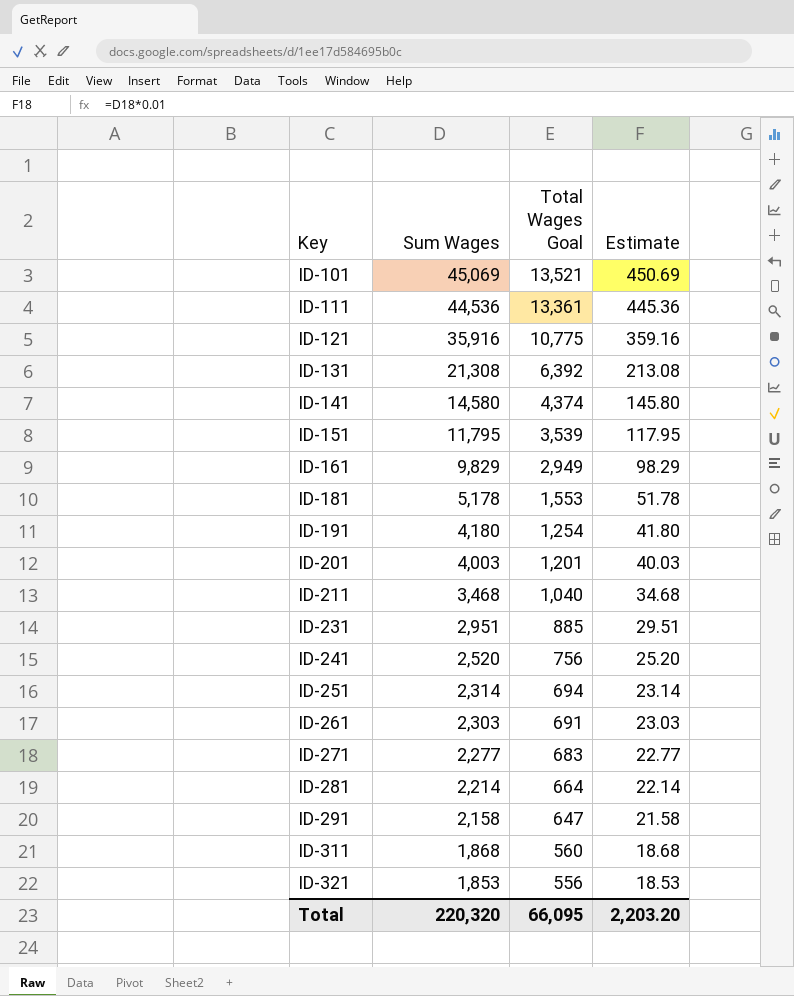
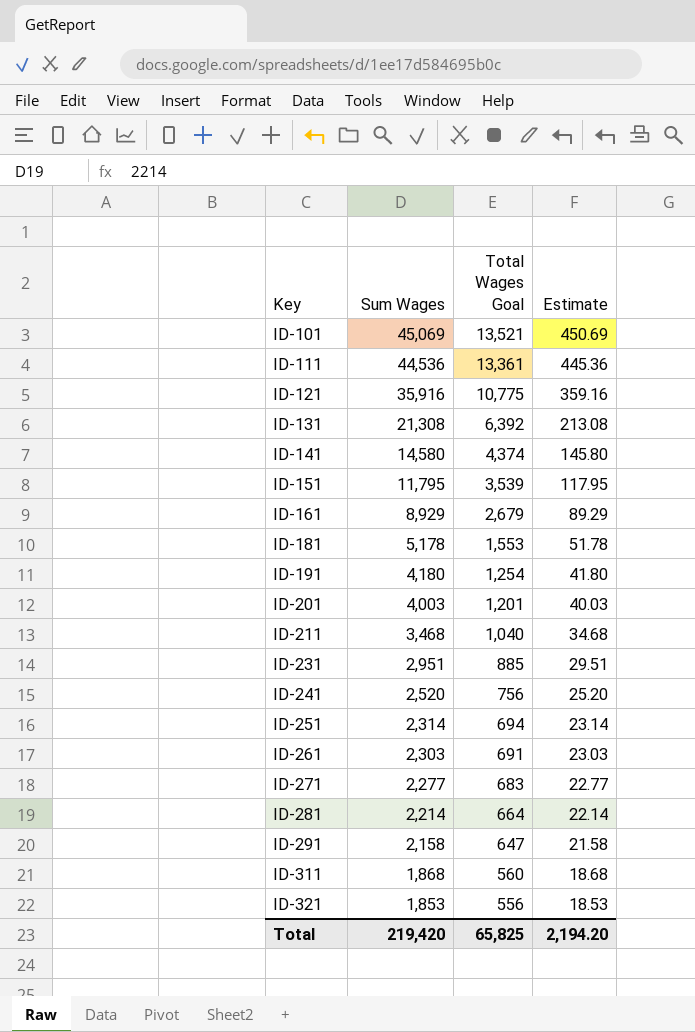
ID-161 | Sum Wages: 9,829 -> 8,929
ID-161 | Total Wages Goal: 2,949 -> 2,679
ID-161 | Estimate: 98.29 -> 89.29
Total | Sum Wages: 220,320 -> 219,420
Total | Total Wages Goal: 66,095 -> 65,825
Total | Estimate: 2,203.20 -> 2,194.20

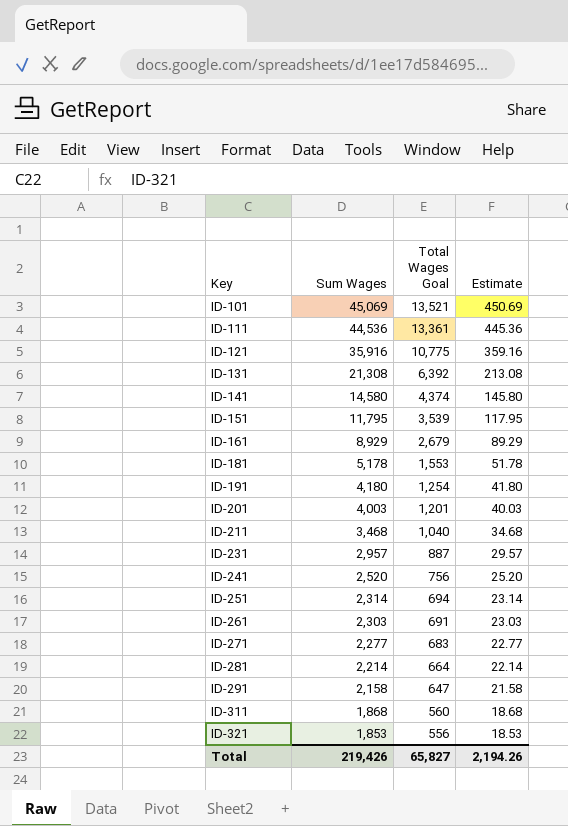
ID-231 | Sum Wages: 2,951 -> 2,957
ID-231 | Total Wages Goal: 885 -> 887
ID-231 | Estimate: 29.51 -> 29.57
Total | Sum Wages: 219,420 -> 219,426
Total | Total Wages Goal: 65,825 -> 65,827
Total | Estimate: 2,194.20 -> 2,194.26

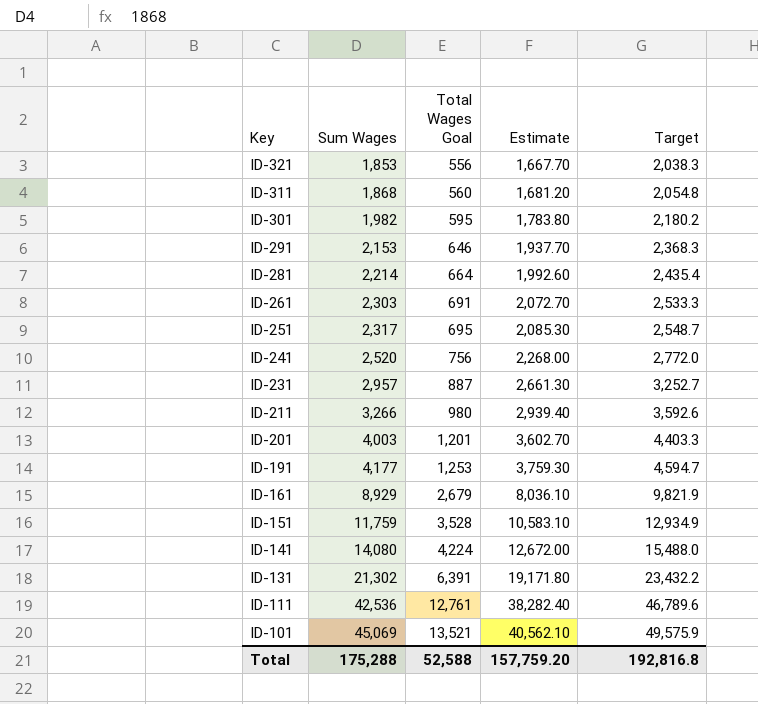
row order: Key ascending -> Key descending
column Estimate | formula: [Sum Wages] * 0.01 -> [Sum Wages] * 0.9
column Target | formula: none -> [Sum Wages] * 1.1
row ID-121: 35,916 | 10,775 | 359.16 -> none
row ID-181: 5,178 | 1,553 | 51.78 -> none
row ID-271: 2,277 | 683 | 22.77 -> none
row ID-301: none -> 1,982 | 595 | 1,783.80 | 2,180.2
ID-291 | Sum Wages: 2,158 -> 2,153
ID-291 | Total Wages Goal: 647 -> 646
ID-251 | Sum Wages: 2,314 -> 2,317
ID-251 | Total Wages Goal: 694 -> 695
ID-211 | Sum Wages: 3,468 -> 3,266
ID-211 | Total Wages Goal: 1,040 -> 980
ID-191 | Sum Wages: 4,180 -> 4,177
ID-191 | Total Wages Goal: 1,254 -> 1,253
ID-151 | Sum Wages: 11,795 -> 11,759
ID-151 | Total Wages Goal: 3,539 -> 3,528
ID-141 | Sum Wages: 14,580 -> 14,080
ID-141 | Total Wages Goal: 4,374 -> 4,224
ID-131 | Sum Wages: 21,308 -> 21,302
ID-131 | Total Wages Goal: 6,392 -> 6,391
ID-111 | Sum Wages: 44,536 -> 42,536
ID-111 | Total Wages Goal: 13,361 -> 12,761
Total | Sum Wages: 219,426 -> 175,288
Total | Total Wages Goal: 65,827 -> 52,588
Total | Estimate: 2,194.26 -> 157,759.20

